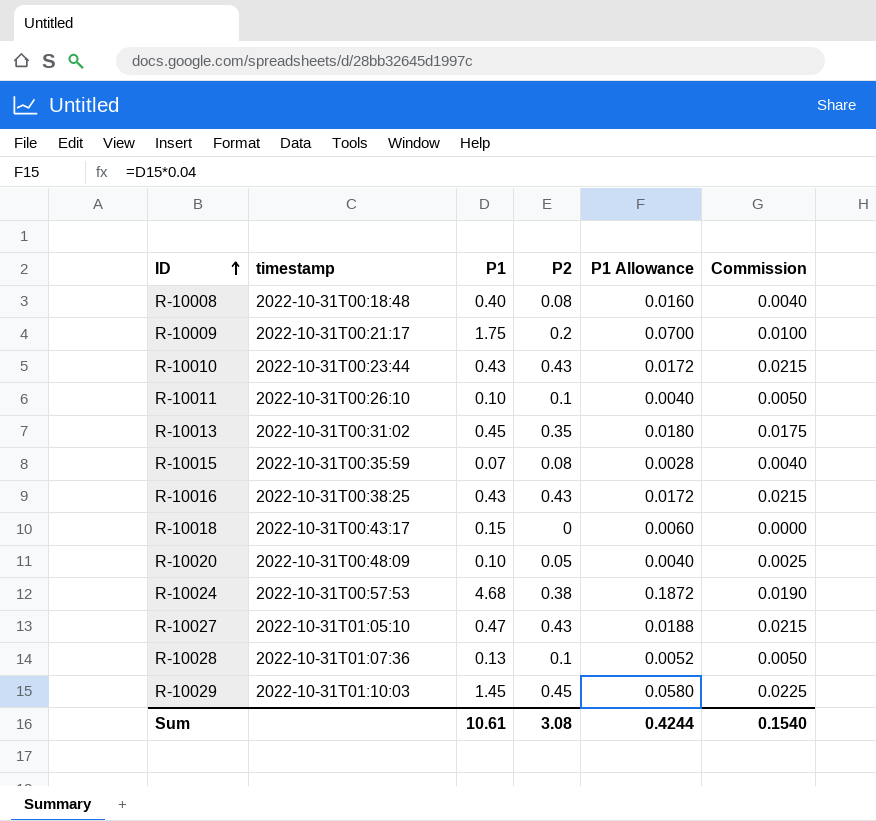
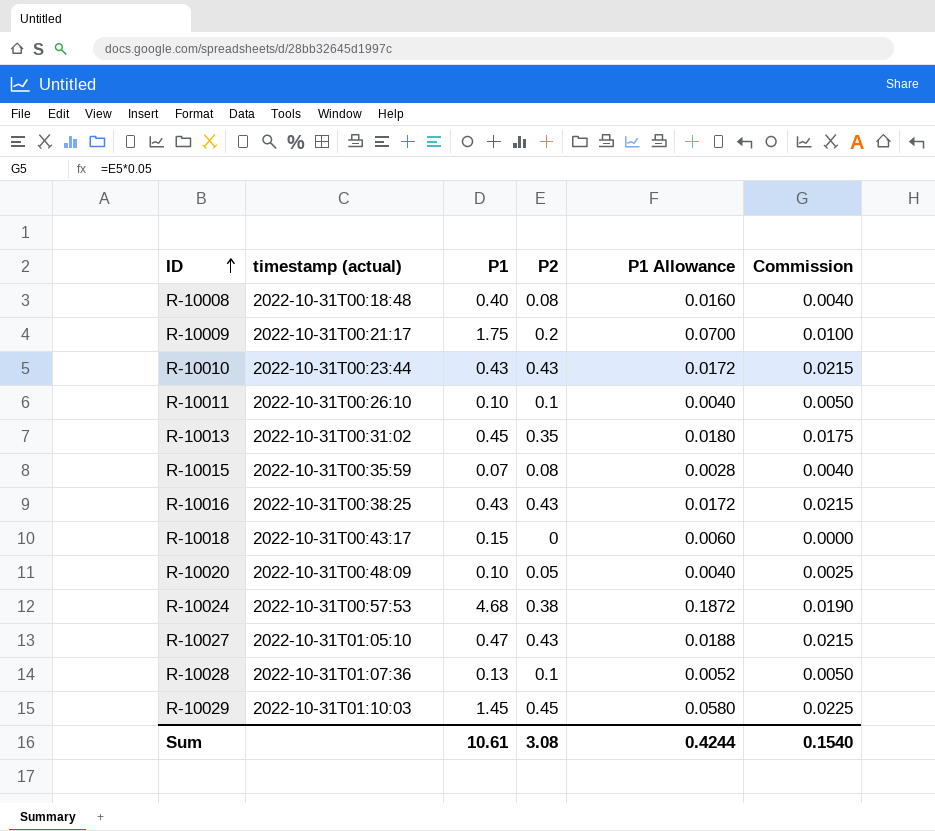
column name: timestamp -> timestamp (actual)

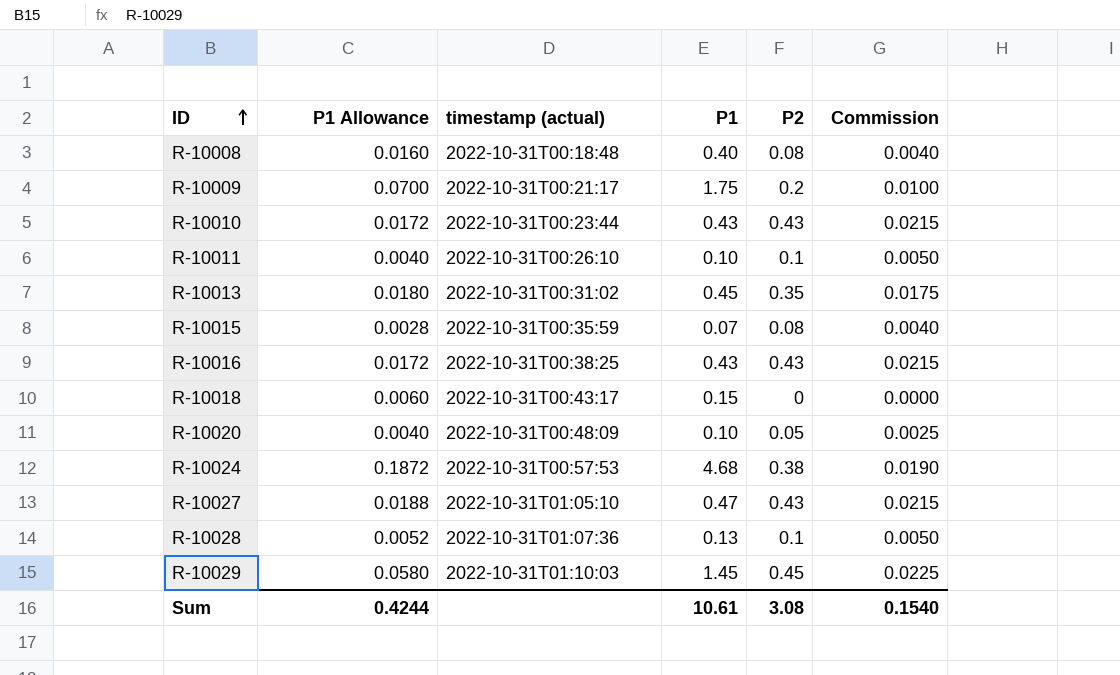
column P1 Allowance | position: 5 -> 2

